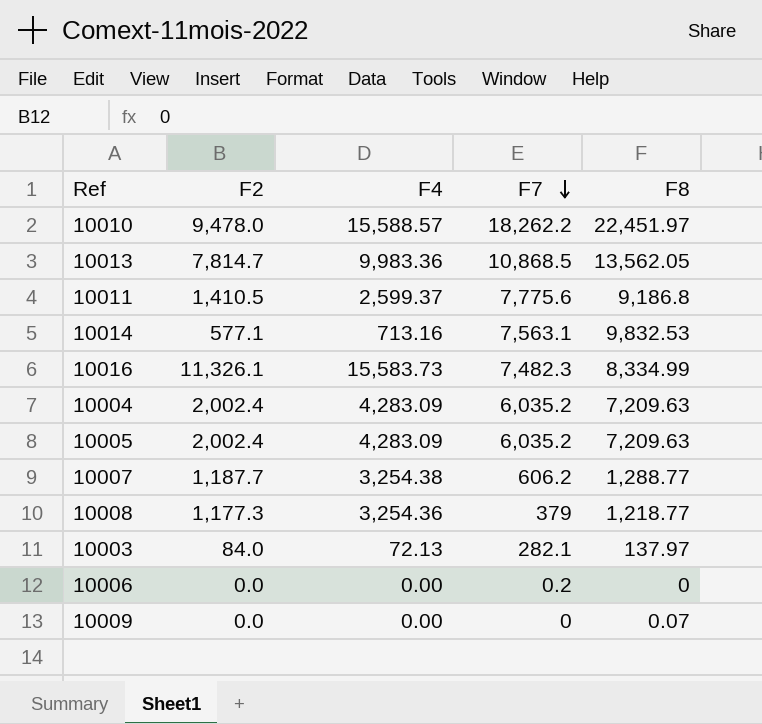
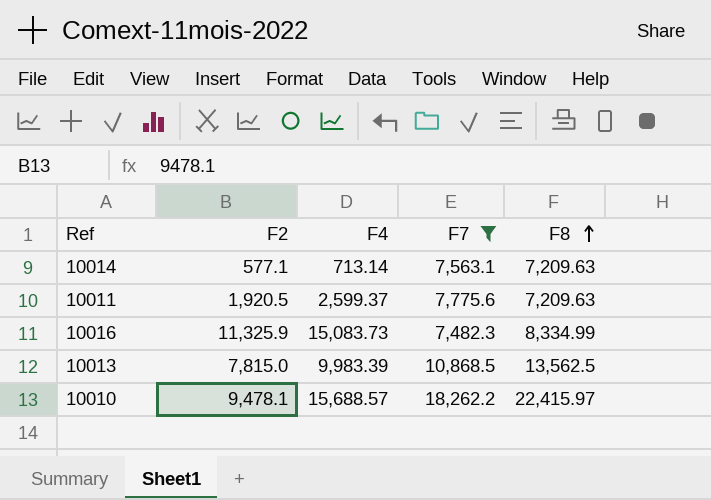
filter: none -> F7 >= 7,482.3
row order: F7 descending -> F8 ascending
10014 | F4: 713.16 -> 713.14
10014 | F8: 9,832.53 -> 7,209.63
10011 | F2: 1,410.5 -> 1,920.5
10011 | F8: 9,186.8 -> 7,209.63
10016 | F2: 11,326.1 -> 11,325.9
10016 | F4: 15,583.73 -> 15,083.73
10013 | F2: 7,814.7 -> 7,815.0
10013 | F4: 9,983.36 -> 9,983.39
10013 | F8: 13,562.05 -> 13,562.5
10010 | F2: 9,478.0 -> 9,478.1
10010 | F4: 15,588.57 -> 15,688.57
10010 | F8: 22,451.97 -> 22,415.97

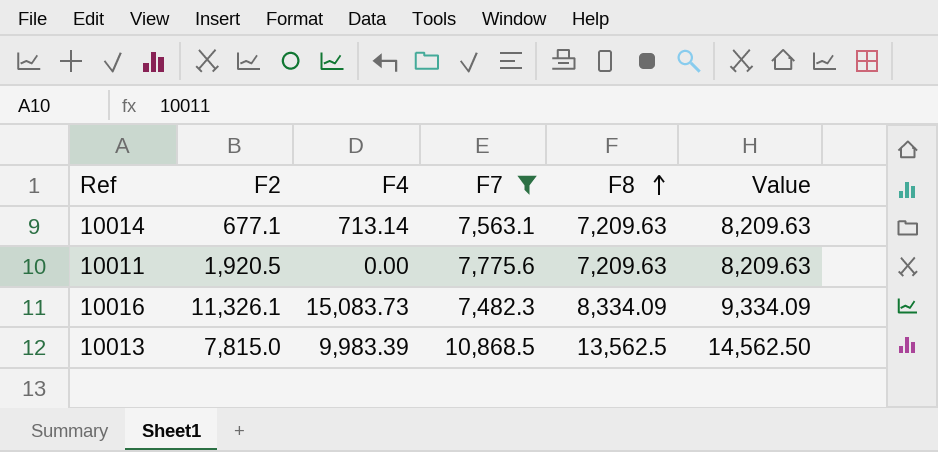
column Value | formula: none -> [F8] + 1000
row 10010: 9,478.1 | 15,688.57 | 18,262.2 | 22,415.97 -> none
10014 | F2: 577.1 -> 677.1
10011 | F4: 2,599.37 -> 0.00
10016 | F2: 11,325.9 -> 11,326.1
10016 | F8: 8,334.99 -> 8,334.09

